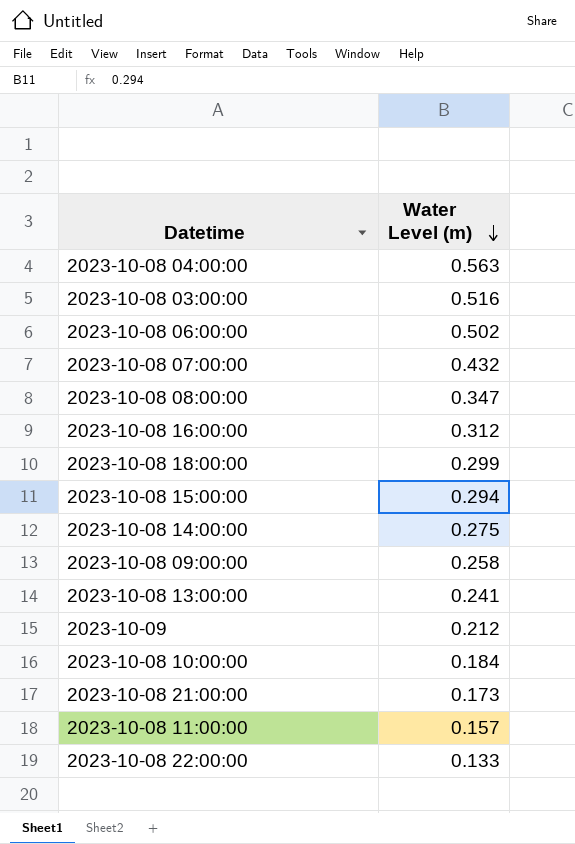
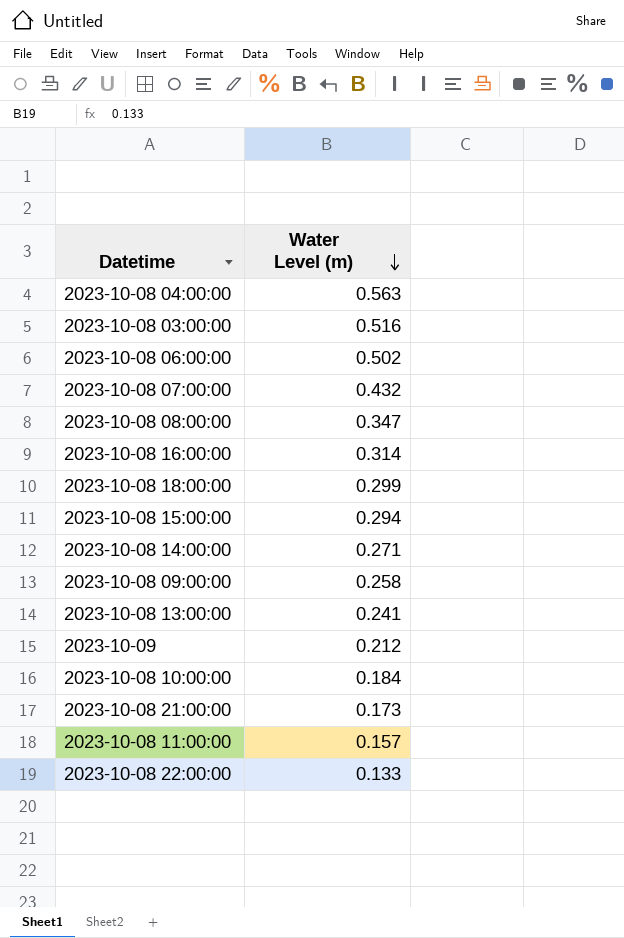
2023-10-08 16:00:00 | Water Level (m): 0.312 -> 0.314
2023-10-08 14:00:00 | Water Level (m): 0.275 -> 0.271

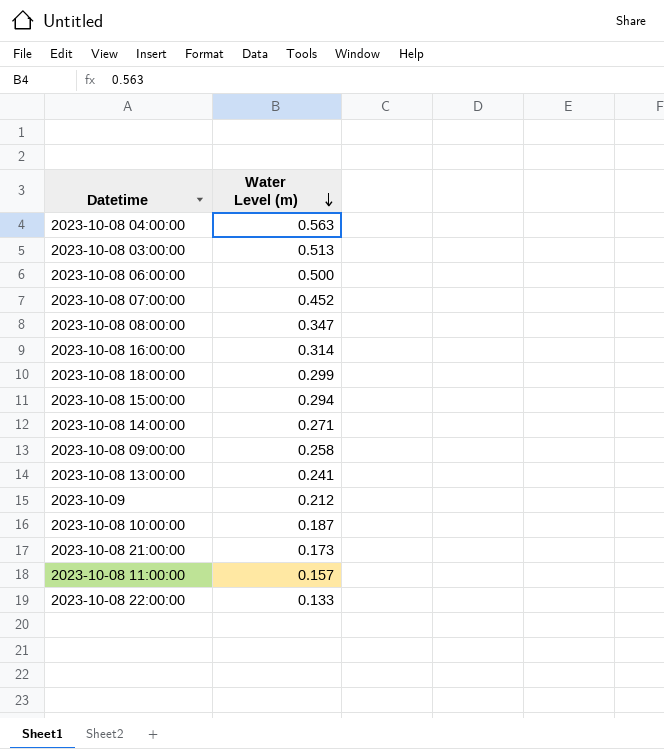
2023-10-08 03:00:00 | Water Level (m): 0.516 -> 0.513
2023-10-08 06:00:00 | Water Level (m): 0.502 -> 0.500
2023-10-08 07:00:00 | Water Level (m): 0.432 -> 0.452
2023-10-08 10:00:00 | Water Level (m): 0.184 -> 0.187

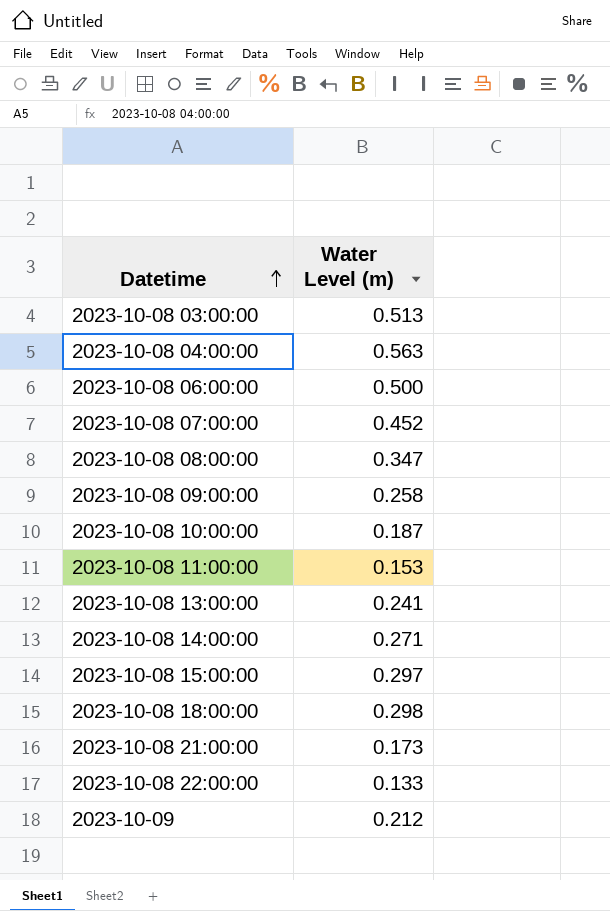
row order: Water Level (m) descending -> Datetime ascending
row 2023-10-08 16:00:00: 0.314 -> none
2023-10-08 11:00:00 | Water Level (m): 0.157 -> 0.153
2023-10-08 15:00:00 | Water Level (m): 0.294 -> 0.297
2023-10-08 18:00:00 | Water Level (m): 0.299 -> 0.298

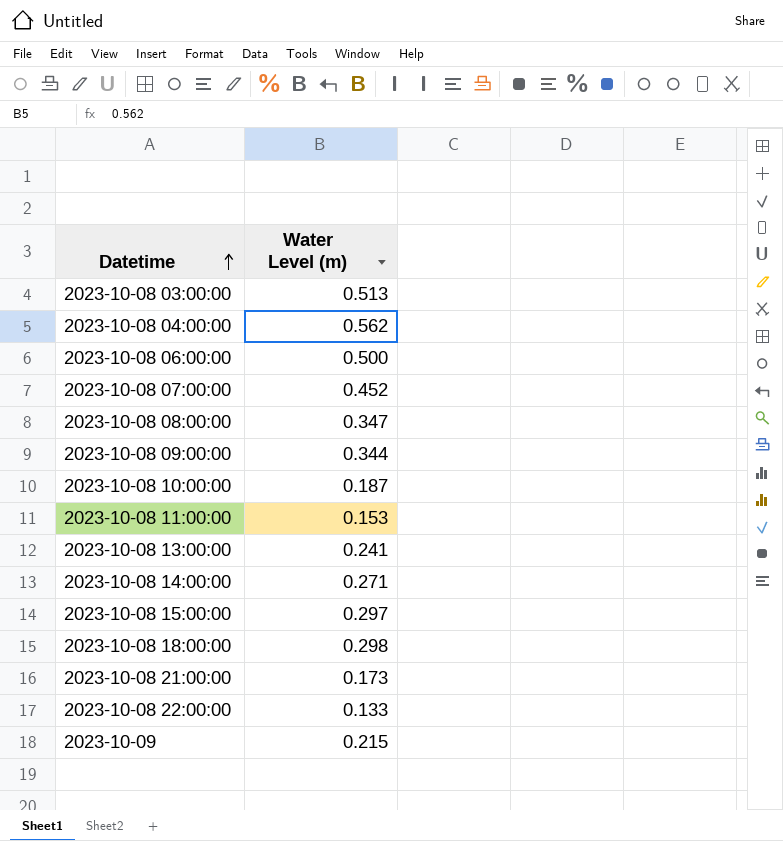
2023-10-08 04:00:00 | Water Level (m): 0.563 -> 0.562
2023-10-08 09:00:00 | Water Level (m): 0.258 -> 0.344
2023-10-09 | Water Level (m): 0.212 -> 0.215

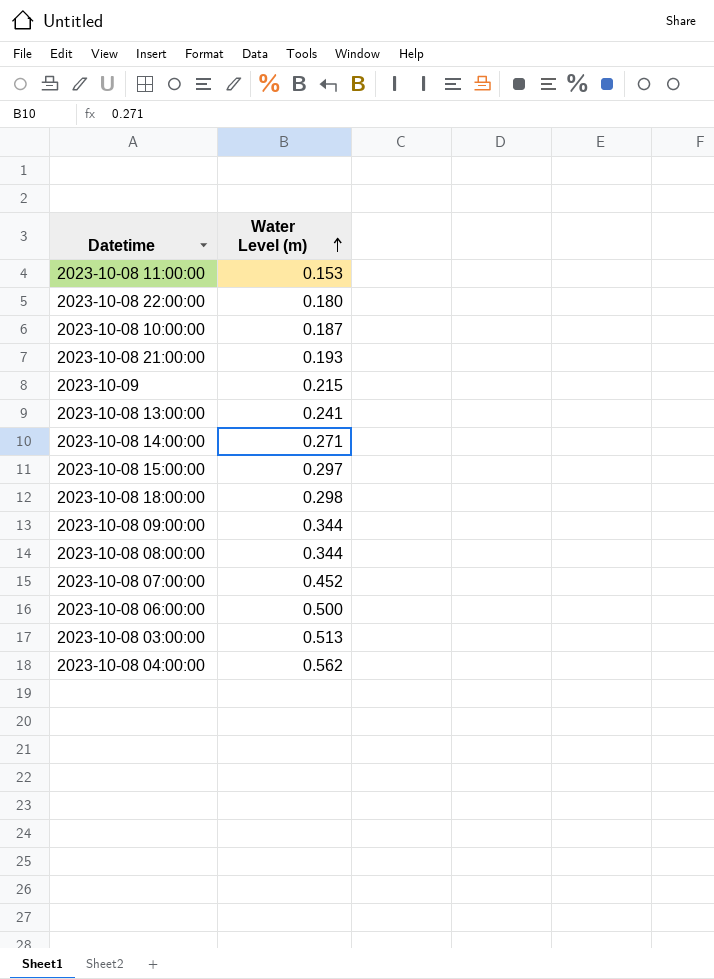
row order: Datetime ascending -> Water Level (m) ascending
2023-10-08 22:00:00 | Water Level (m): 0.133 -> 0.180
2023-10-08 21:00:00 | Water Level (m): 0.173 -> 0.193
2023-10-08 08:00:00 | Water Level (m): 0.347 -> 0.344

